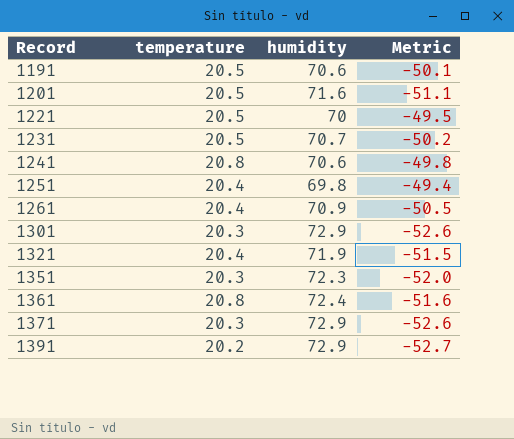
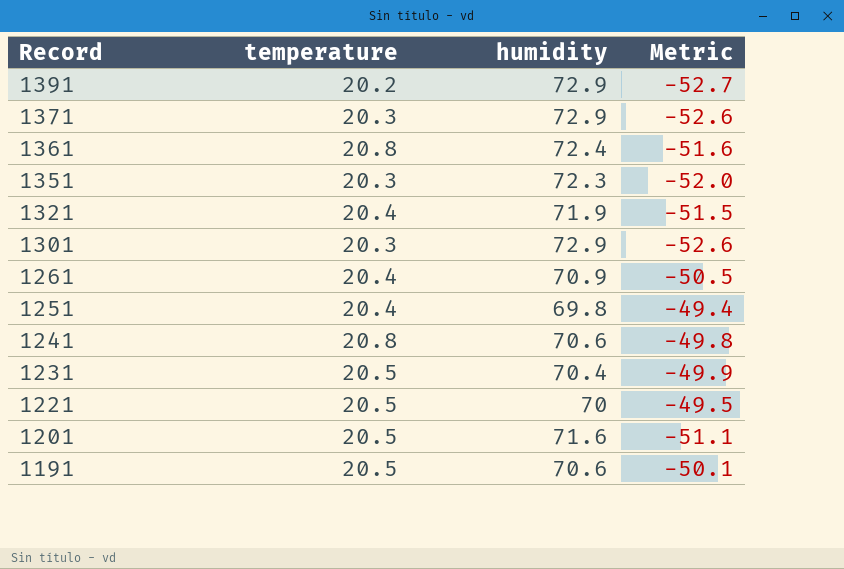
row order: Record ascending -> Record descending
1231 | humidity: 70.7 -> 70.4
1231 | Metric: -50.2 -> -49.9

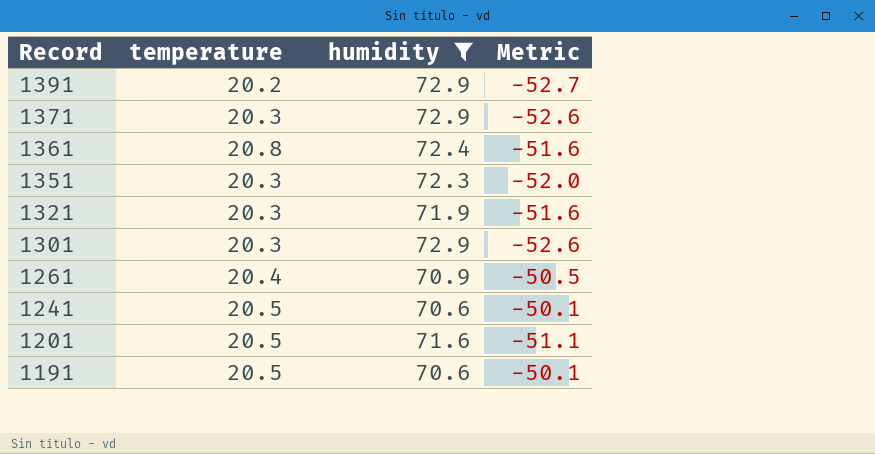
filter: none -> humidity >= 70.6
1321 | temperature: 20.4 -> 20.3
1321 | Metric: -51.5 -> -51.6
1241 | temperature: 20.8 -> 20.5
1241 | Metric: -49.8 -> -50.1

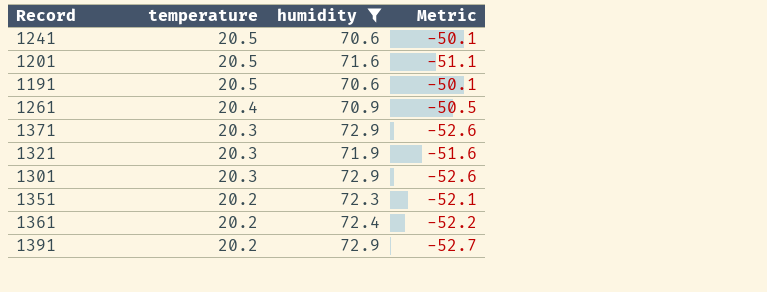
row order: Record descending -> temperature descending
1351 | temperature: 20.3 -> 20.2
1351 | Metric: -52.0 -> -52.1
1361 | temperature: 20.8 -> 20.2
1361 | Metric: -51.6 -> -52.2

